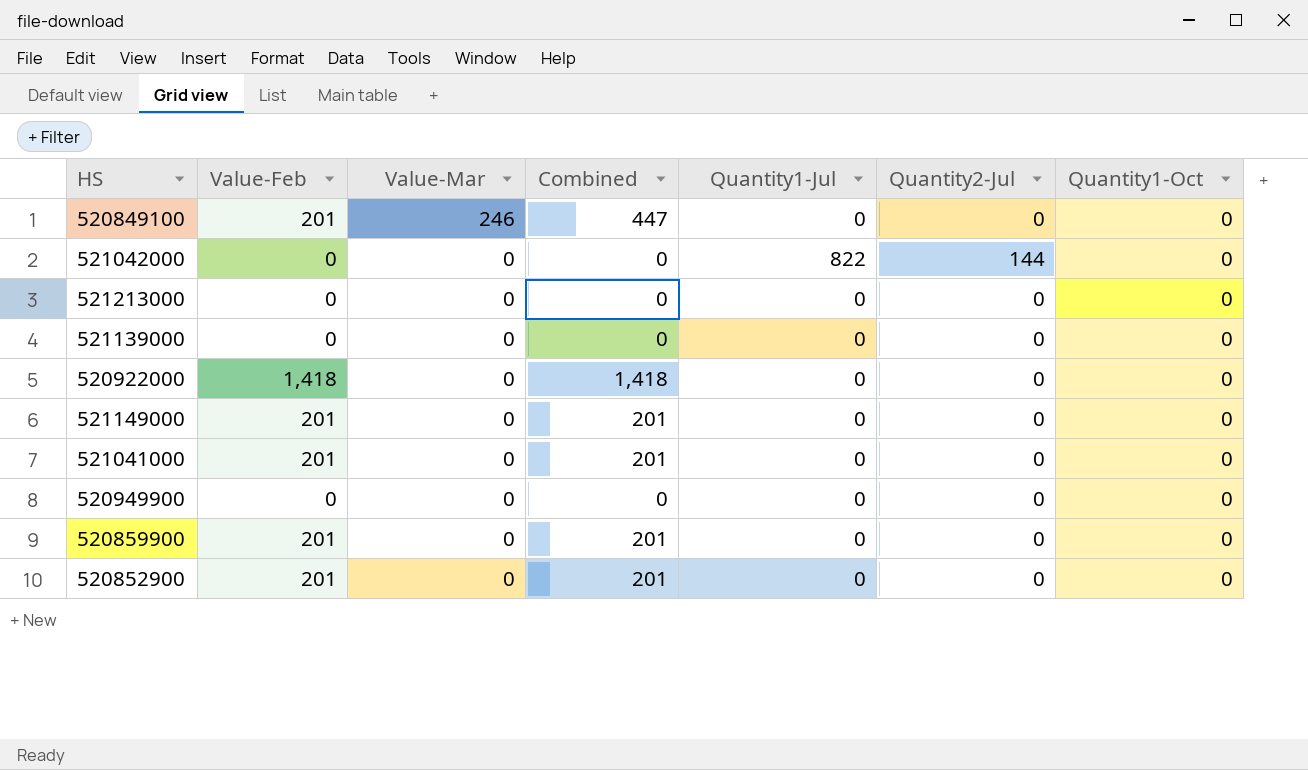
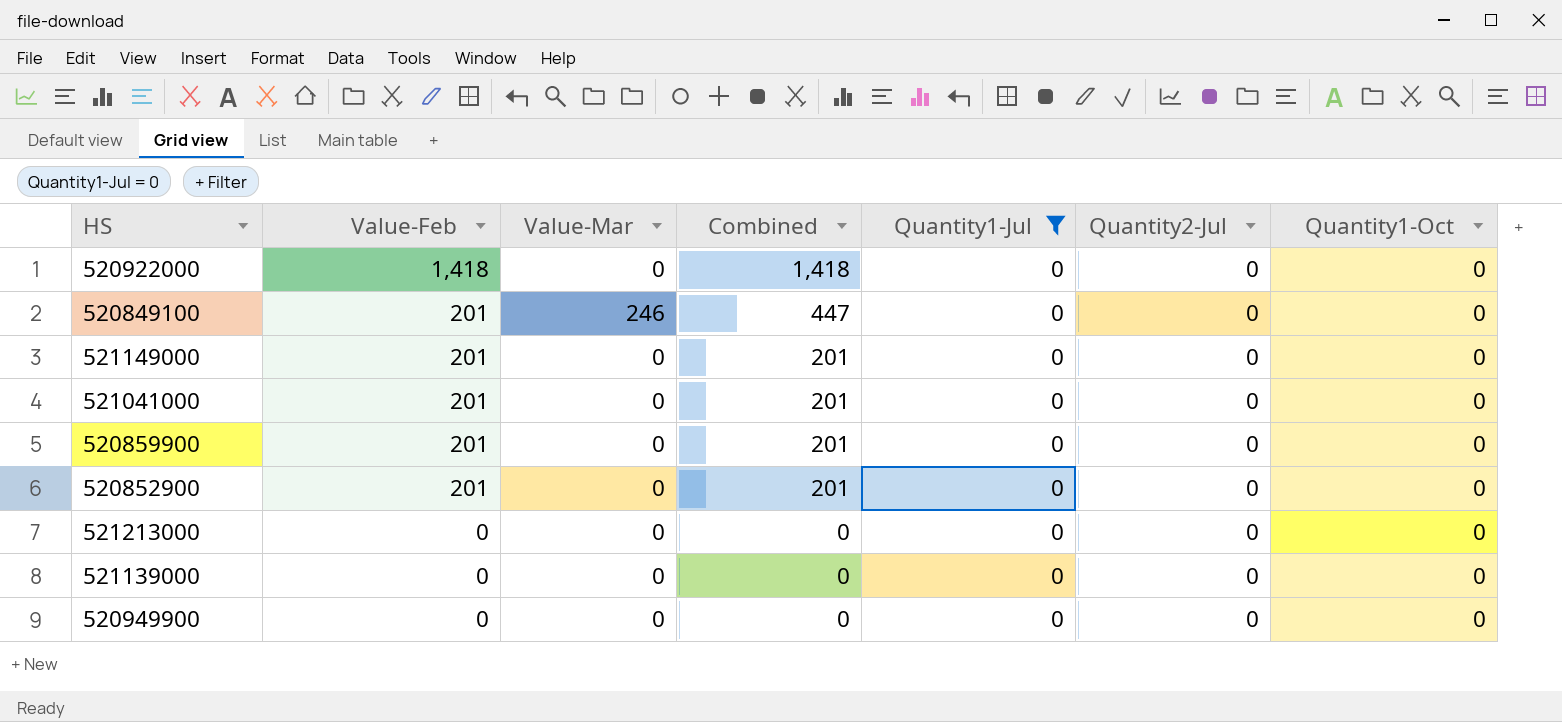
filter: none -> Quantity1-Jul = 0
row order: Value-Mar descending -> Value-Feb descending

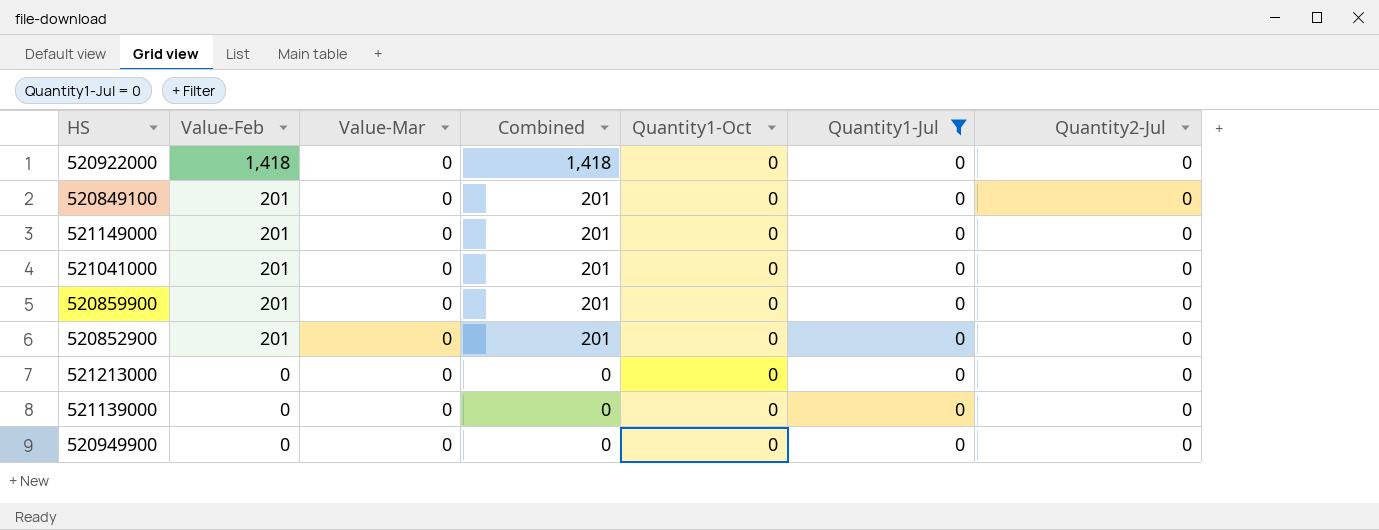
column Quantity1-Oct | position: 7 -> 5
520849100 | Value-Mar: 246 -> 0
520849100 | Combined: 447 -> 201

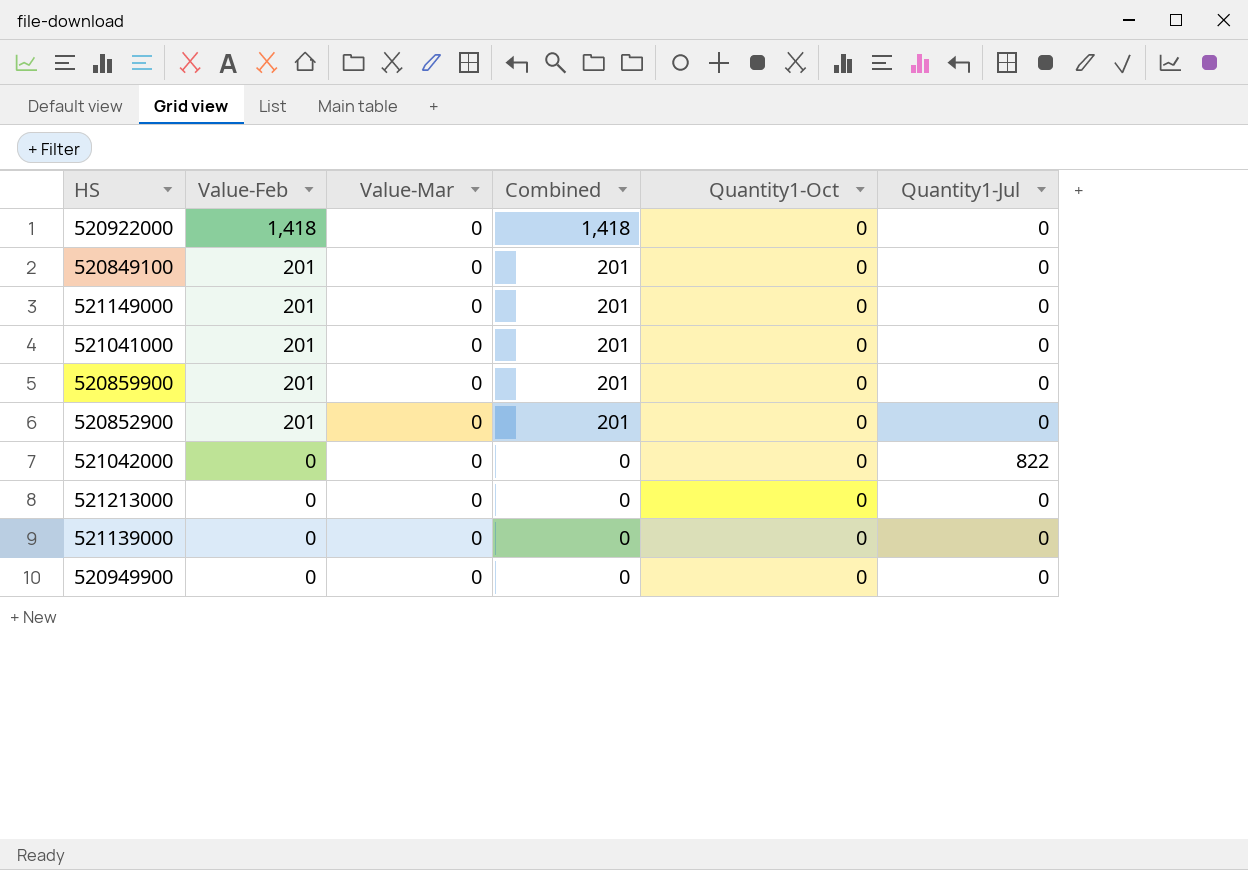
filter: Quantity1-Jul = 0 -> none
column Quantity2-Jul | position: 7 -> none

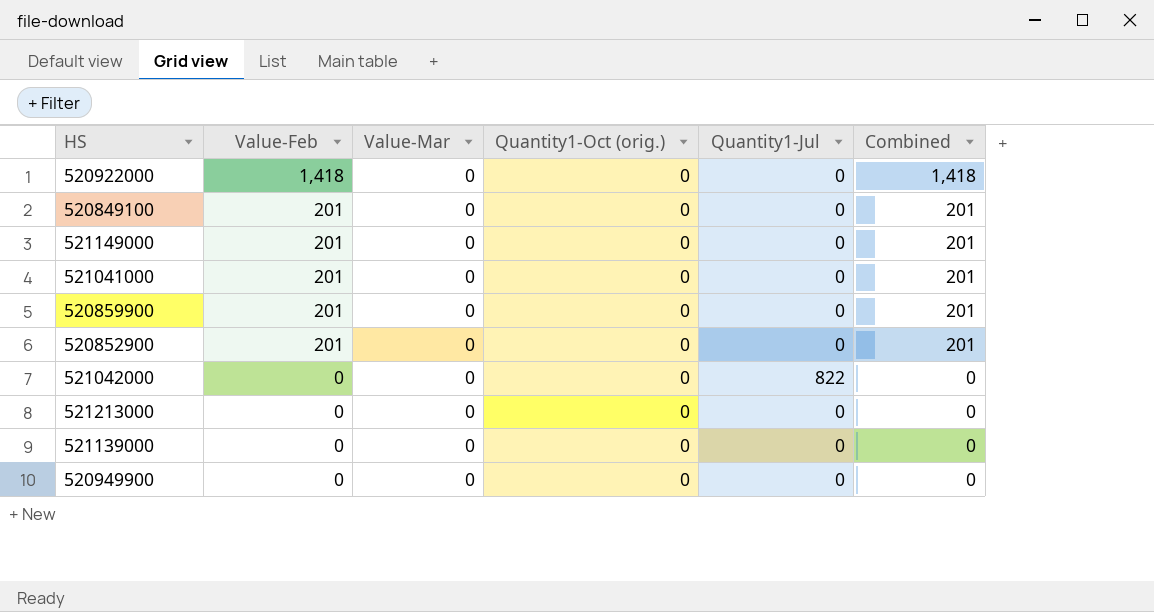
column name: Quantity1-Oct -> Quantity1-Oct (orig.)
column Combined | position: 4 -> 6

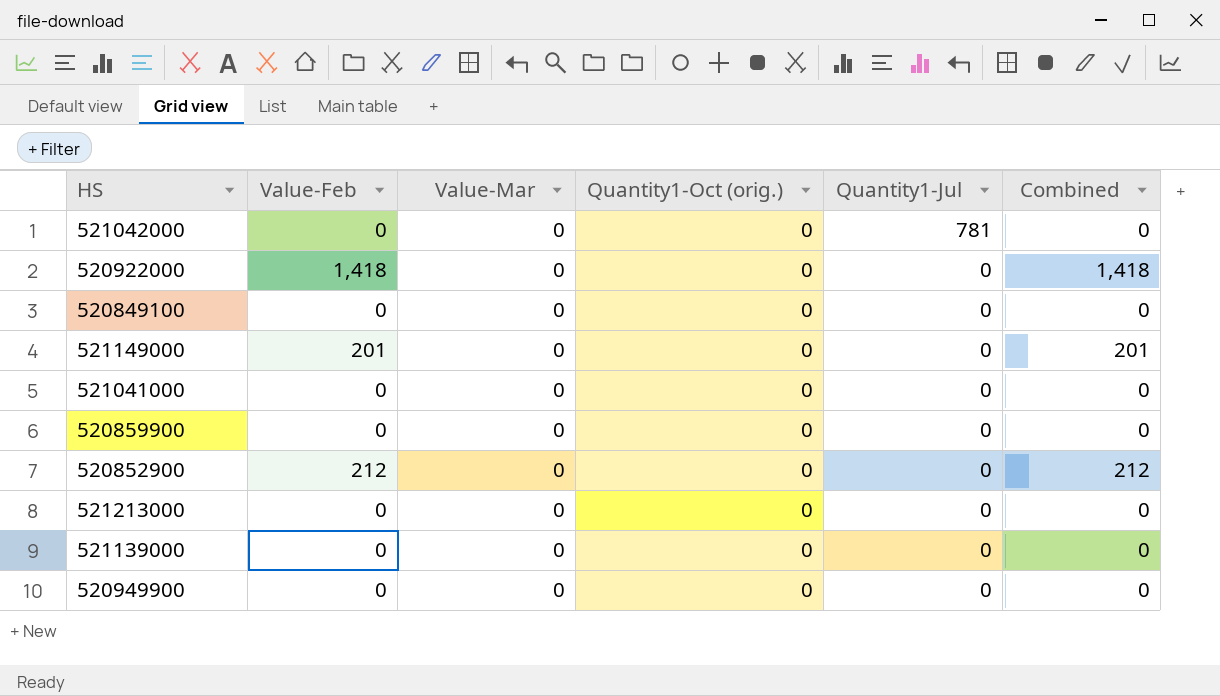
row order: Value-Feb descending -> Quantity1-Jul descending
521042000 | Quantity1-Jul: 822 -> 781
520849100 | Value-Feb: 201 -> 0
520849100 | Combined: 201 -> 0
521041000 | Value-Feb: 201 -> 0
521041000 | Combined: 201 -> 0
520859900 | Value-Feb: 201 -> 0
520859900 | Combined: 201 -> 0
520852900 | Value-Feb: 201 -> 212
520852900 | Combined: 201 -> 212

